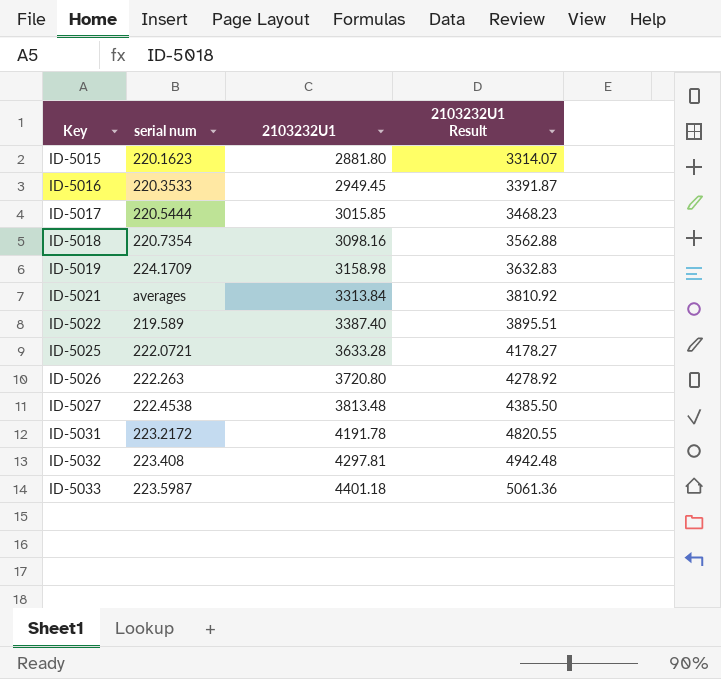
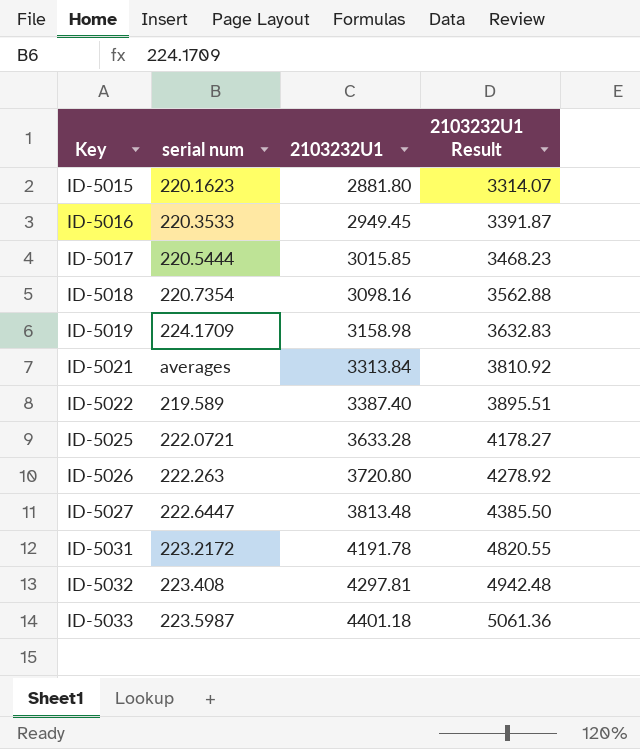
ID-5027 | serial num: 222.4538 -> 222.6447

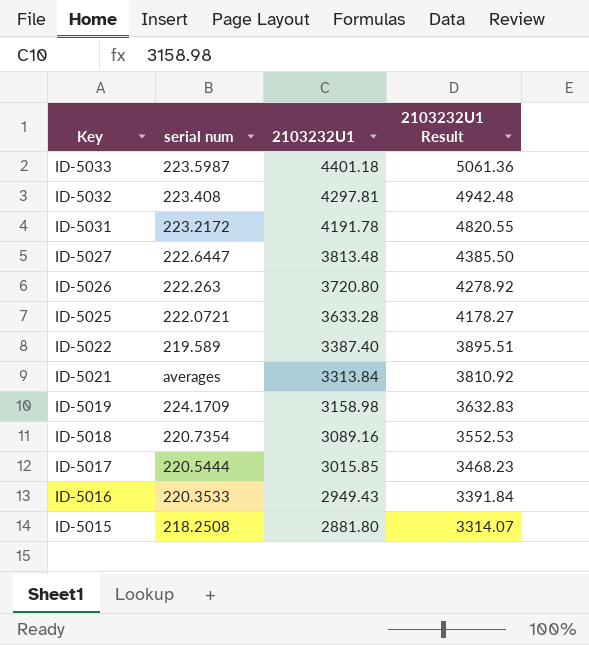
row order: Key ascending -> Key descending
ID-5018 | 2103232U1: 3098.16 -> 3089.16
ID-5018 | 2103232U1 Result: 3562.88 -> 3552.53
ID-5016 | 2103232U1: 2949.45 -> 2949.43
ID-5016 | 2103232U1 Result: 3391.87 -> 3391.84
ID-5015 | serial num: 220.1623 -> 218.2508

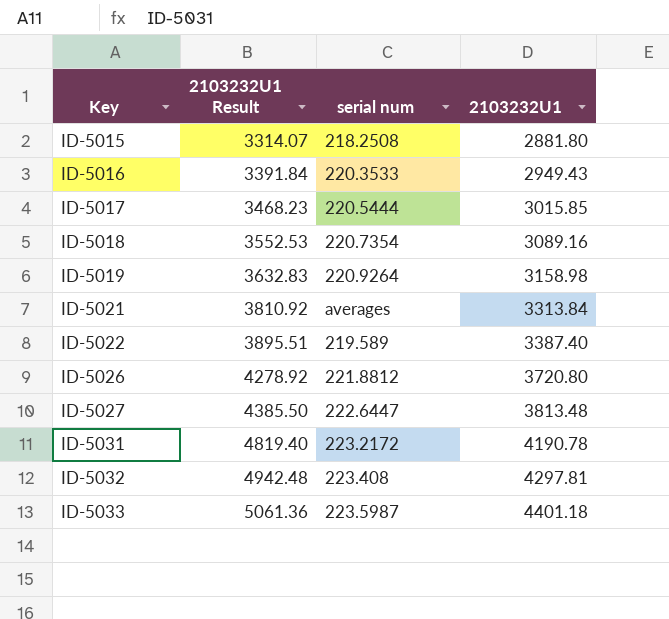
row order: Key descending -> Key ascending
column 2103232U1 Result | position: 4 -> 2
row ID-5025: 222.0721 | 3633.28 | 4178.27 -> none
ID-5019 | serial num: 224.1709 -> 220.9264
ID-5026 | serial num: 222.263 -> 221.8812
ID-5031 | 2103232U1 Result: 4820.55 -> 4819.40
ID-5031 | 2103232U1: 4191.78 -> 4190.78

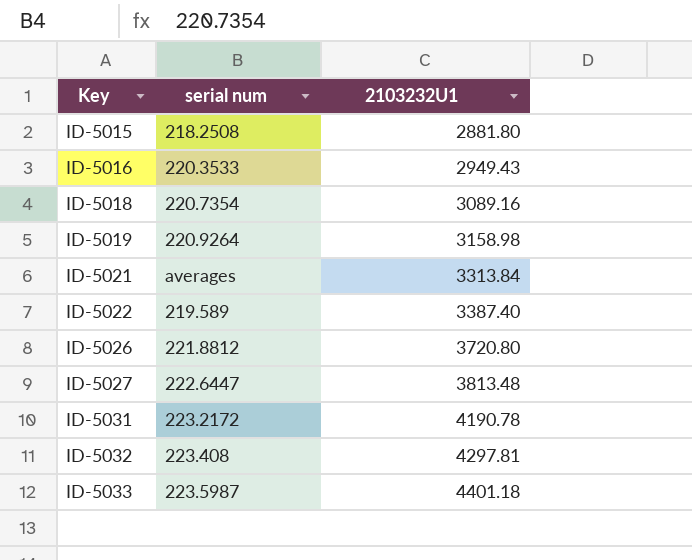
column 2103232U1 Result | formula: [2103232U1] * 1.15 -> none
row ID-5017: 3468.23 | 220.5444 | 3015.85 -> none

